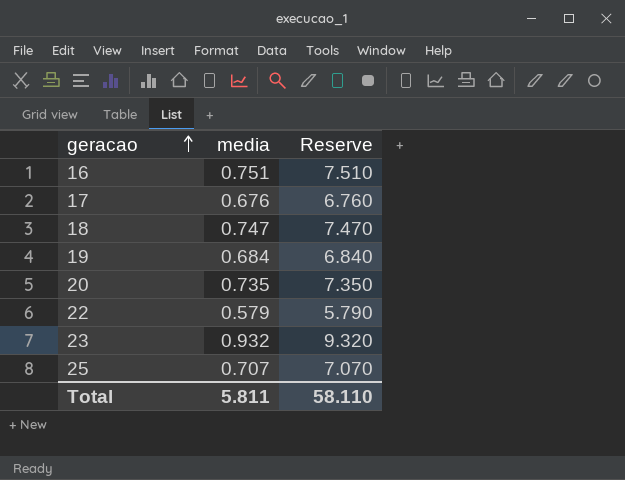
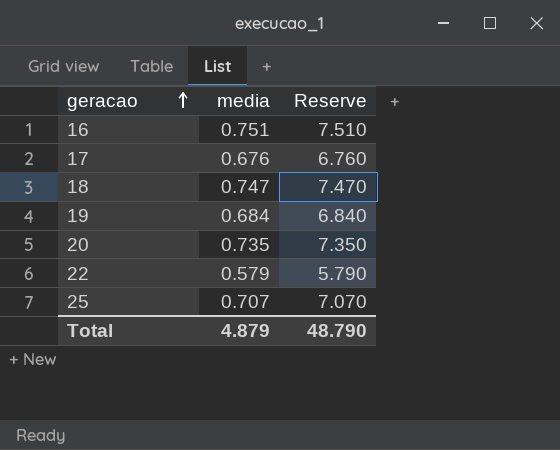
row 23: 0.932 | 9.320 -> none
Total | media: 5.811 -> 4.879
Total | Reserve: 58.110 -> 48.790

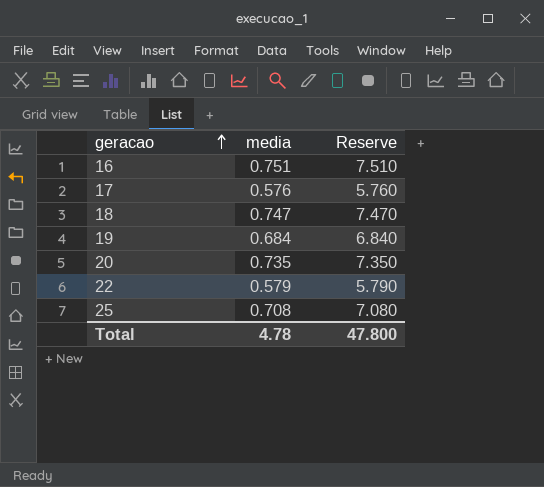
17 | media: 0.676 -> 0.576
17 | Reserve: 6.760 -> 5.760
25 | media: 0.707 -> 0.708
25 | Reserve: 7.070 -> 7.080
Total | media: 4.879 -> 4.78
Total | Reserve: 48.790 -> 47.800

